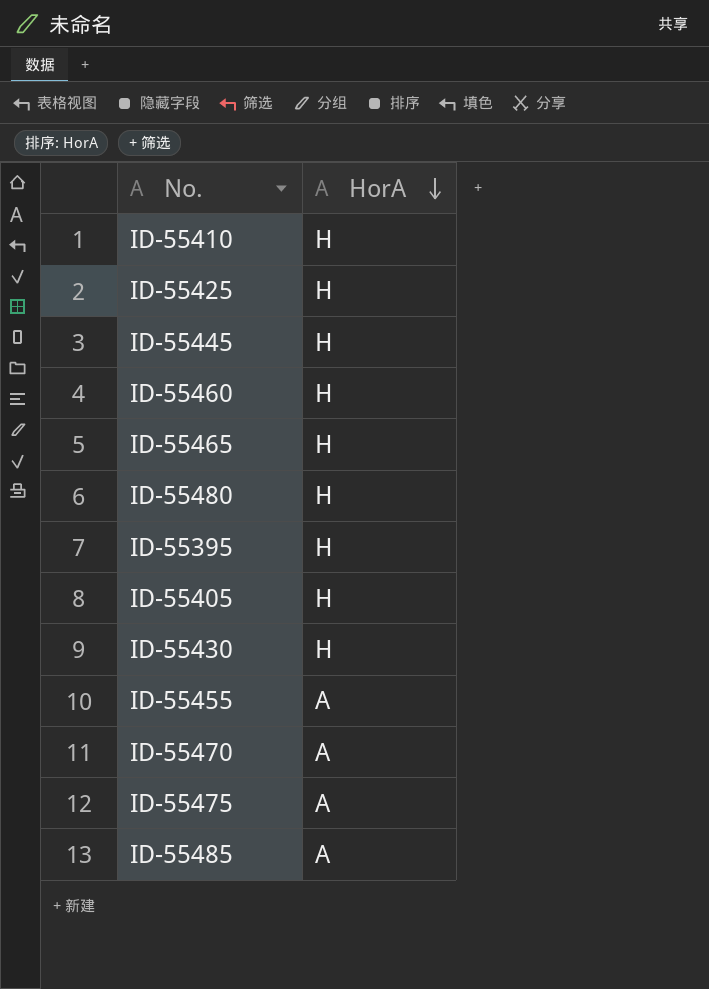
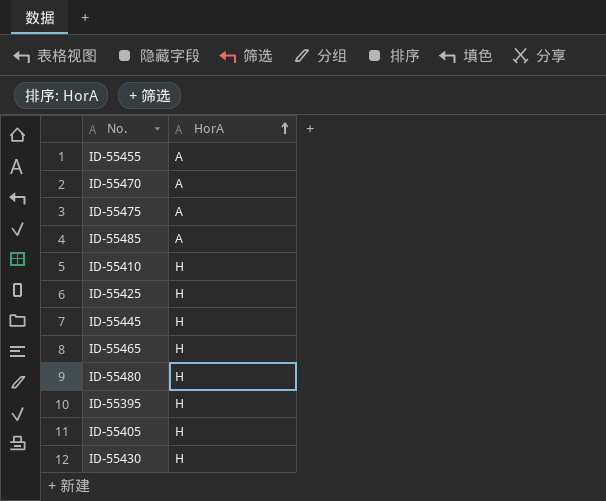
row order: HorA descending -> HorA ascending
row ID-55460: H -> none

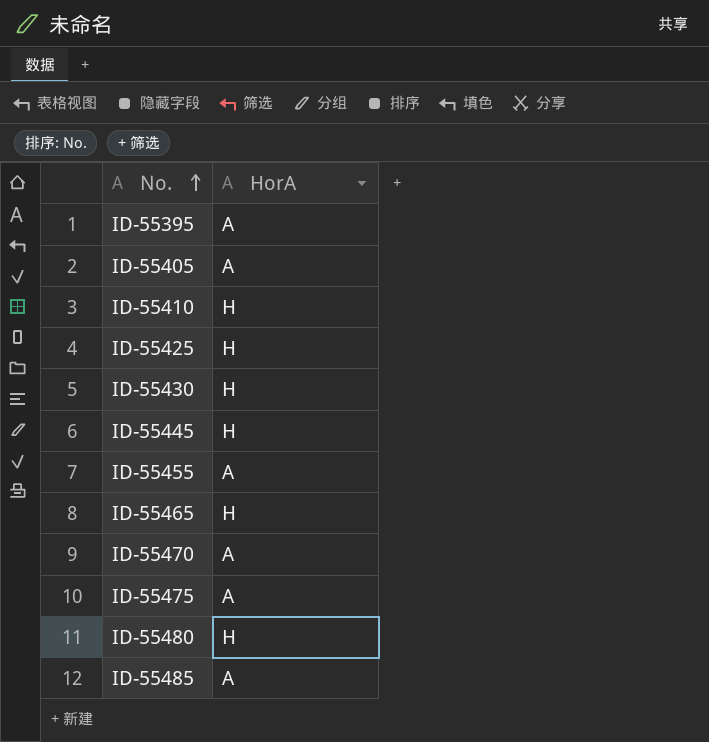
row order: HorA ascending -> No. ascending
ID-55395 | HorA: H -> A
ID-55405 | HorA: H -> A

